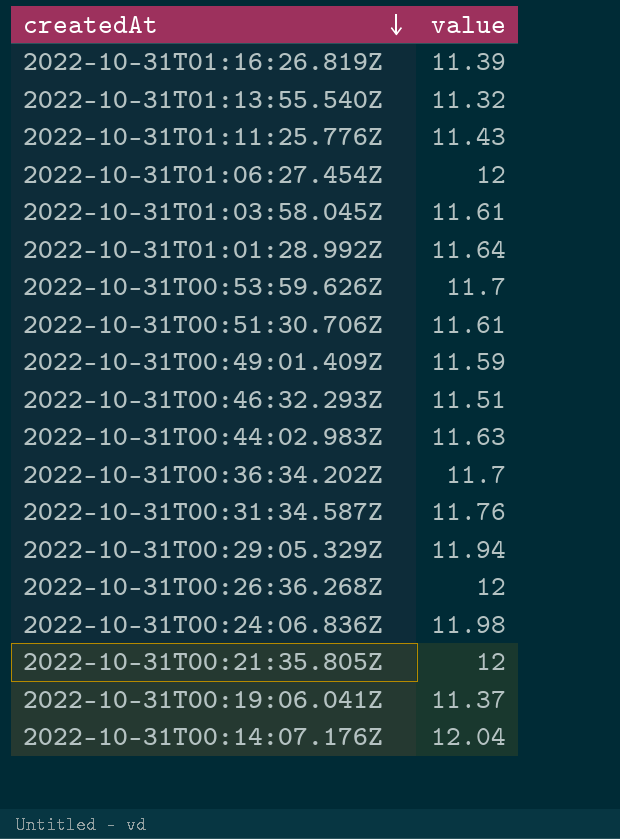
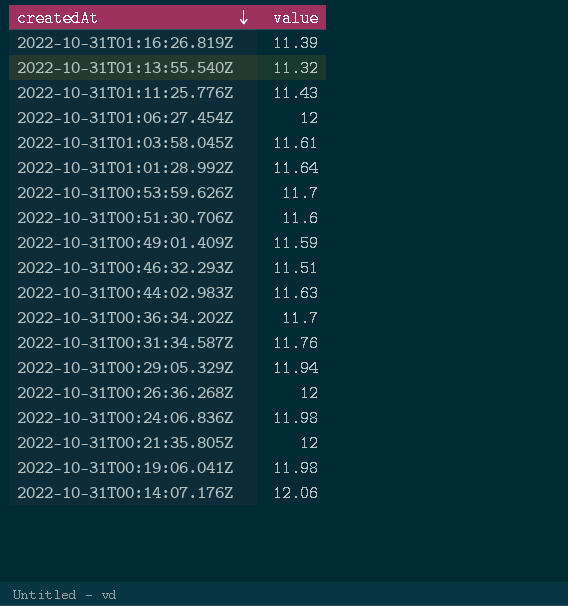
2022-10-31T00:51:30.706Z | value: 11.61 -> 11.6
2022-10-31T00:19:06.041Z | value: 11.37 -> 11.98
2022-10-31T00:14:07.176Z | value: 12.04 -> 12.06

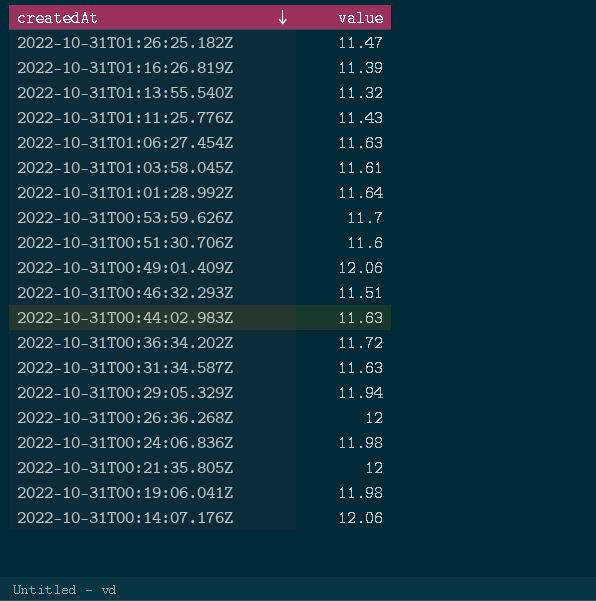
row 2022-10-31T01:26:25.182Z: none -> 11.47
2022-10-31T01:06:27.454Z | value: 12 -> 11.63
2022-10-31T00:49:01.409Z | value: 11.59 -> 12.06
2022-10-31T00:36:34.202Z | value: 11.7 -> 11.72
2022-10-31T00:31:34.587Z | value: 11.76 -> 11.63

